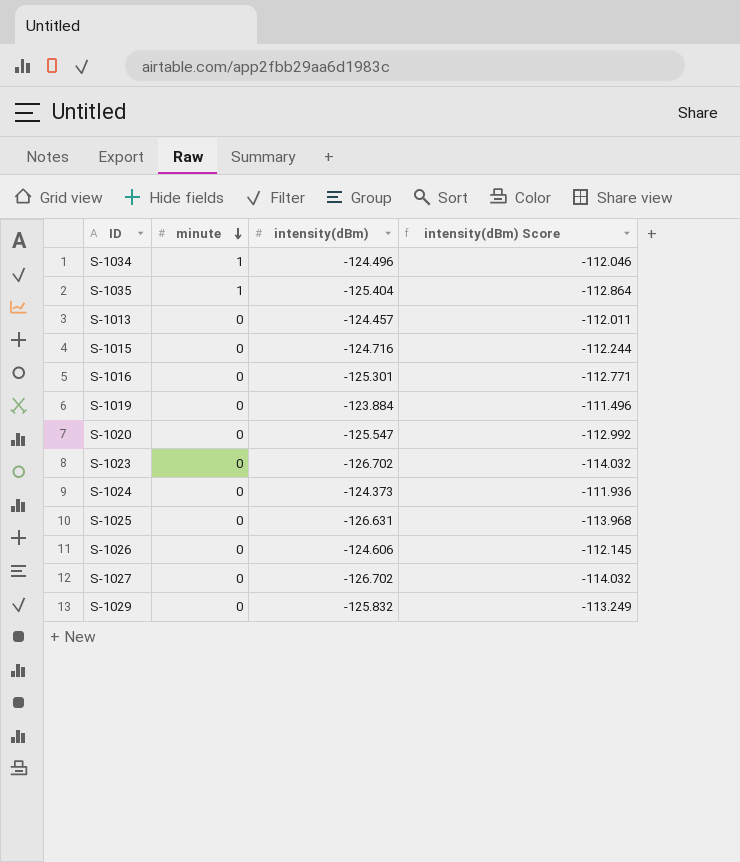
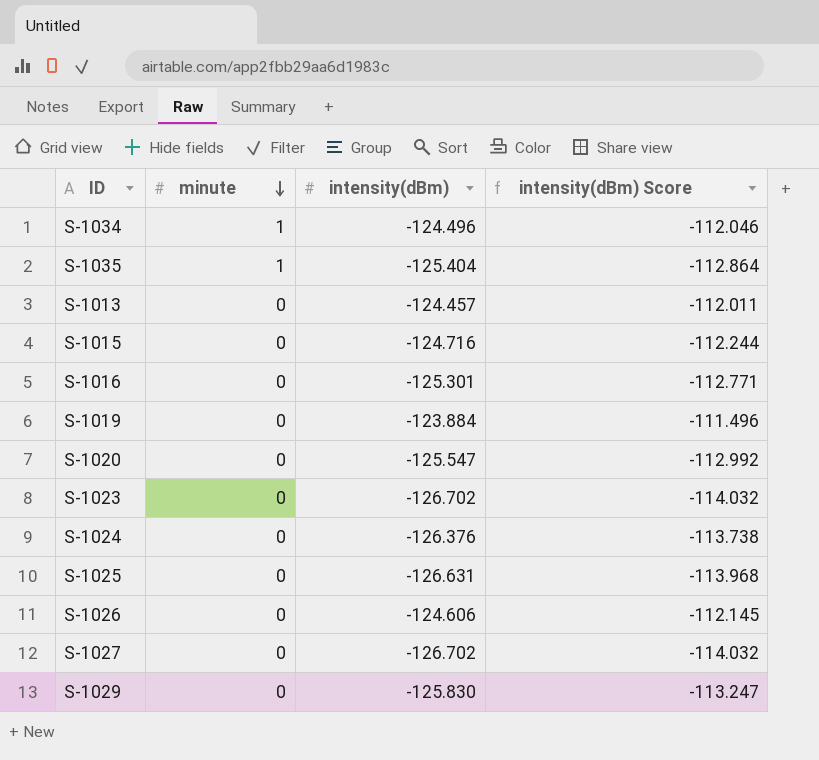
S-1024 | intensity(dBm): -124.373 -> -126.376
S-1024 | intensity(dBm) Score: -111.936 -> -113.738
S-1029 | intensity(dBm): -125.832 -> -125.830
S-1029 | intensity(dBm) Score: -113.249 -> -113.247

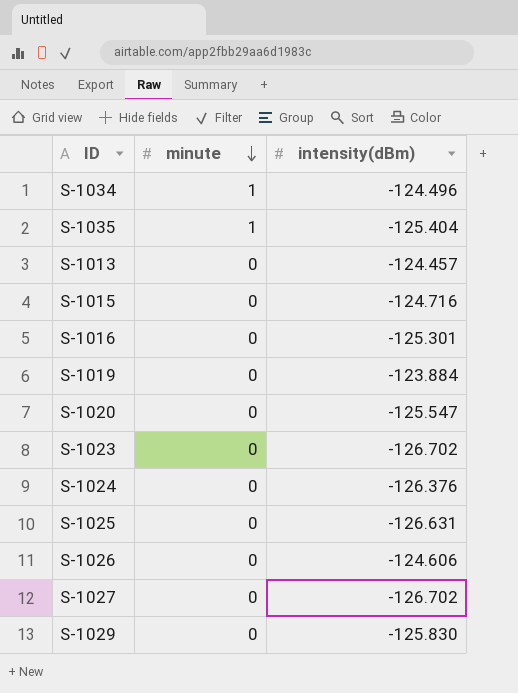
column intensity(dBm) Score | formula: [intensity(dBm)] * 0.9 -> none

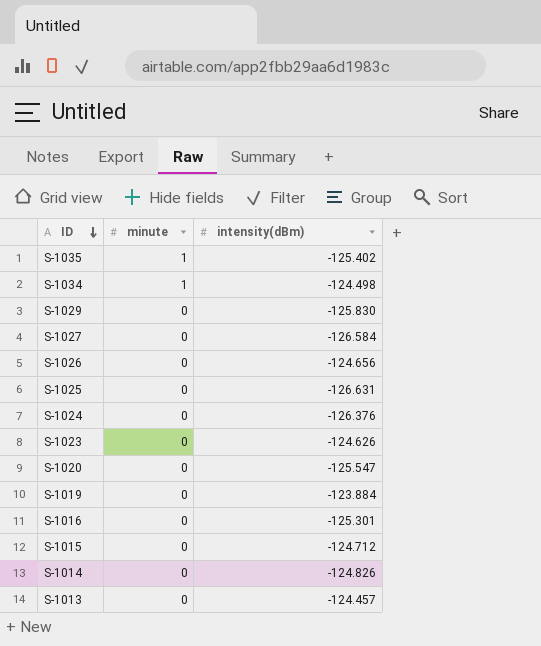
row order: minute descending -> ID descending
S-1035 | intensity(dBm): -125.404 -> -125.402
S-1034 | intensity(dBm): -124.496 -> -124.498
S-1027 | intensity(dBm): -126.702 -> -126.584
S-1026 | intensity(dBm): -124.606 -> -124.656
S-1023 | intensity(dBm): -126.702 -> -124.626
S-1015 | intensity(dBm): -124.716 -> -124.712
row S-1014: none -> 0 | -124.826

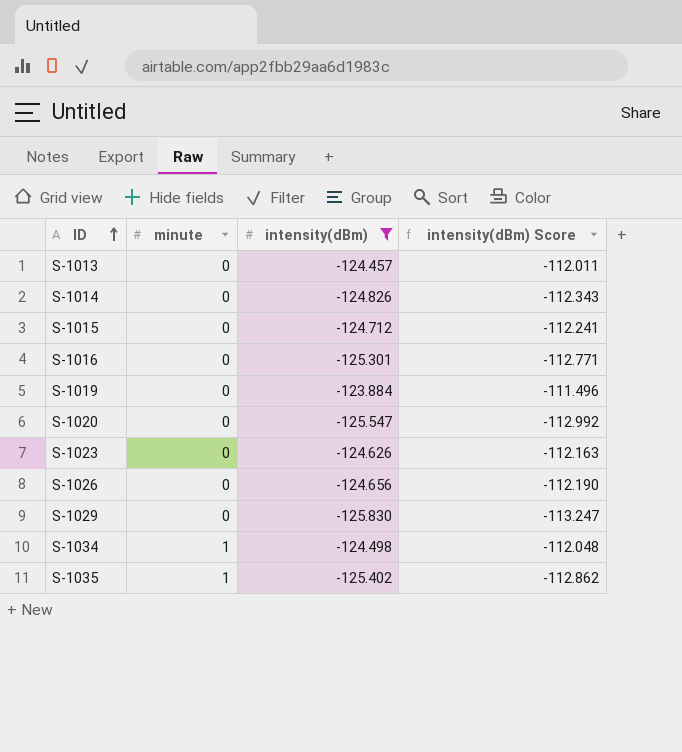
filter: none -> intensity(dBm) >= -125.830
row order: ID descending -> ID ascending
column intensity(dBm) Score | formula: none -> [intensity(dBm)] * 0.9

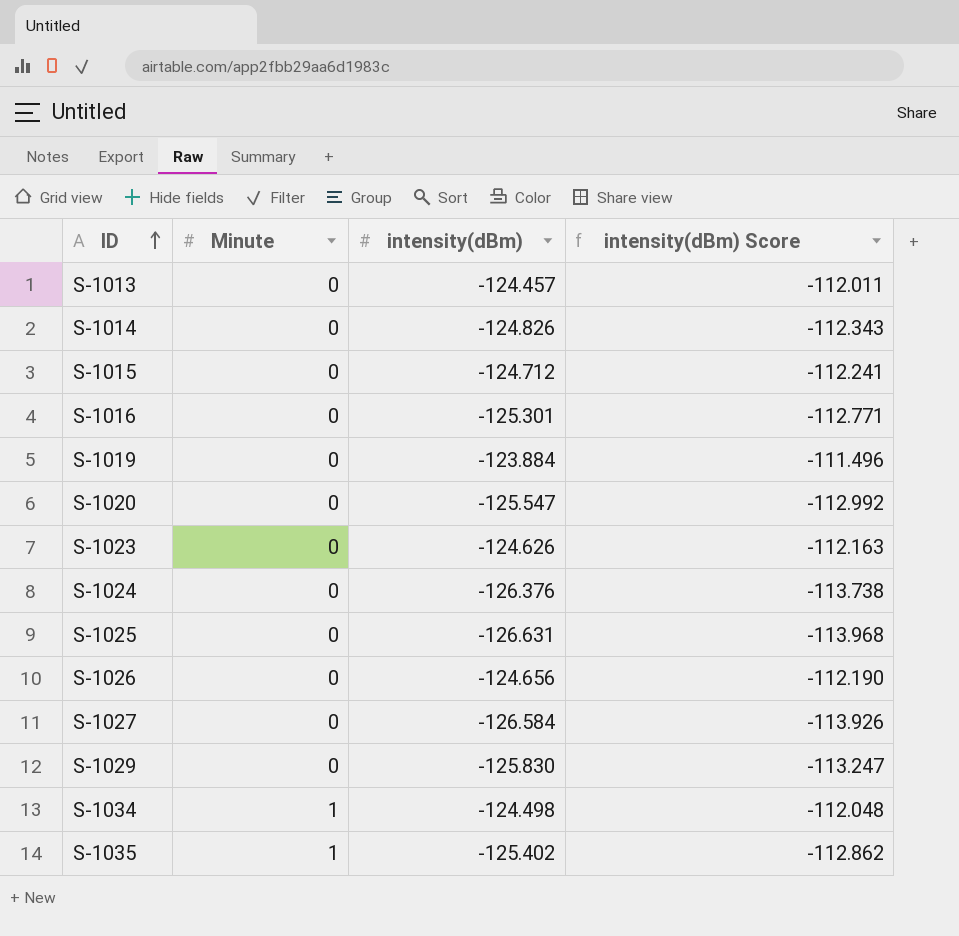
filter: intensity(dBm) >= -125.830 -> none
column name: minute -> Minute

